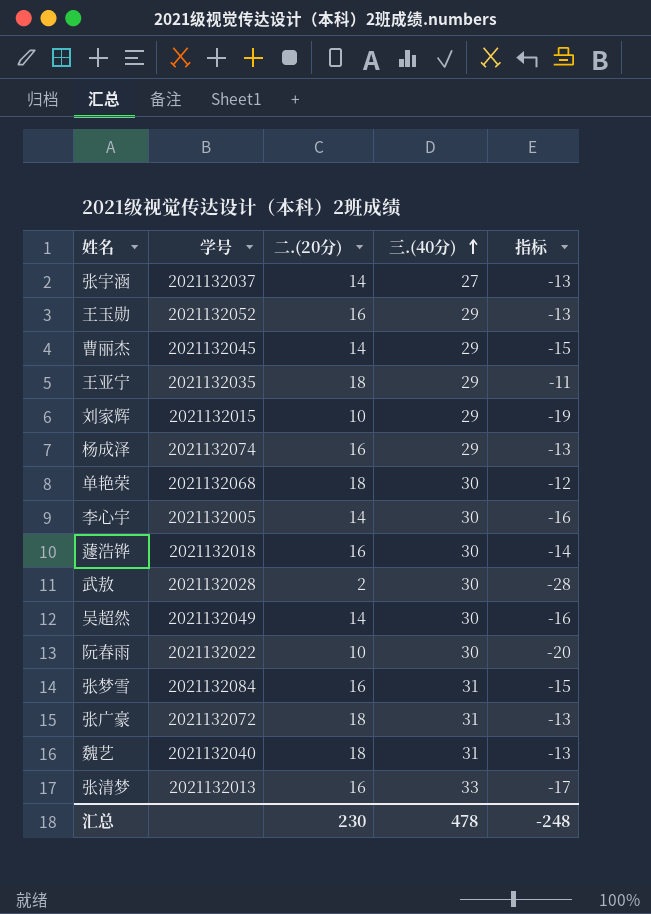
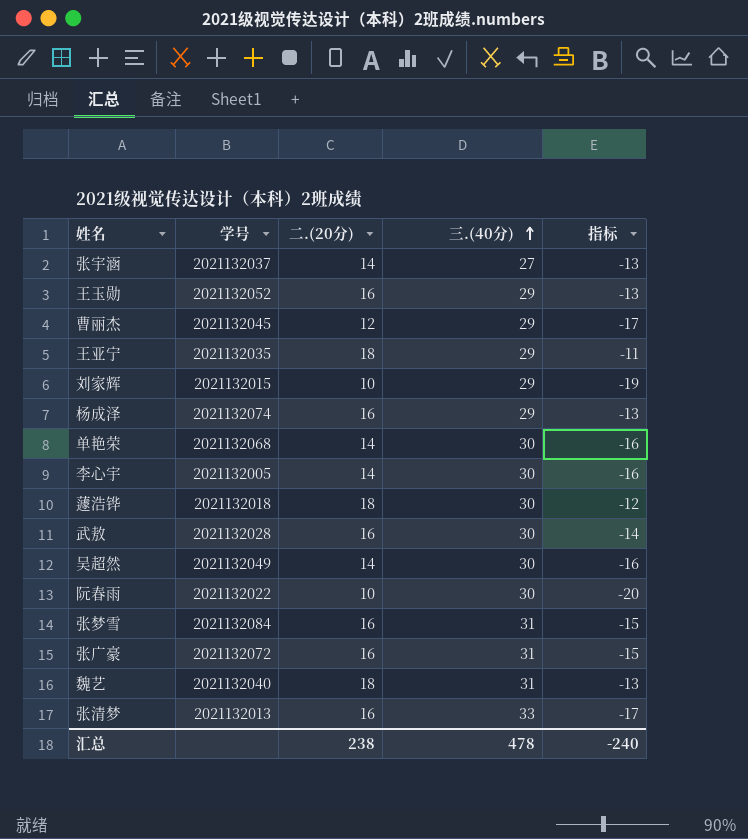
曹丽杰 | 二.(20分): 14 -> 12
曹丽杰 | 指标: -15 -> -17
单艳荣 | 二.(20分): 18 -> 14
单艳荣 | 指标: -12 -> -16
蘧浩铧 | 二.(20分): 16 -> 18
蘧浩铧 | 指标: -14 -> -12
武敖 | 二.(20分): 2 -> 16
武敖 | 指标: -28 -> -14
张广豪 | 二.(20分): 18 -> 16
张广豪 | 指标: -13 -> -15
汇总 | 二.(20分): 230 -> 238
汇总 | 指标: -248 -> -240

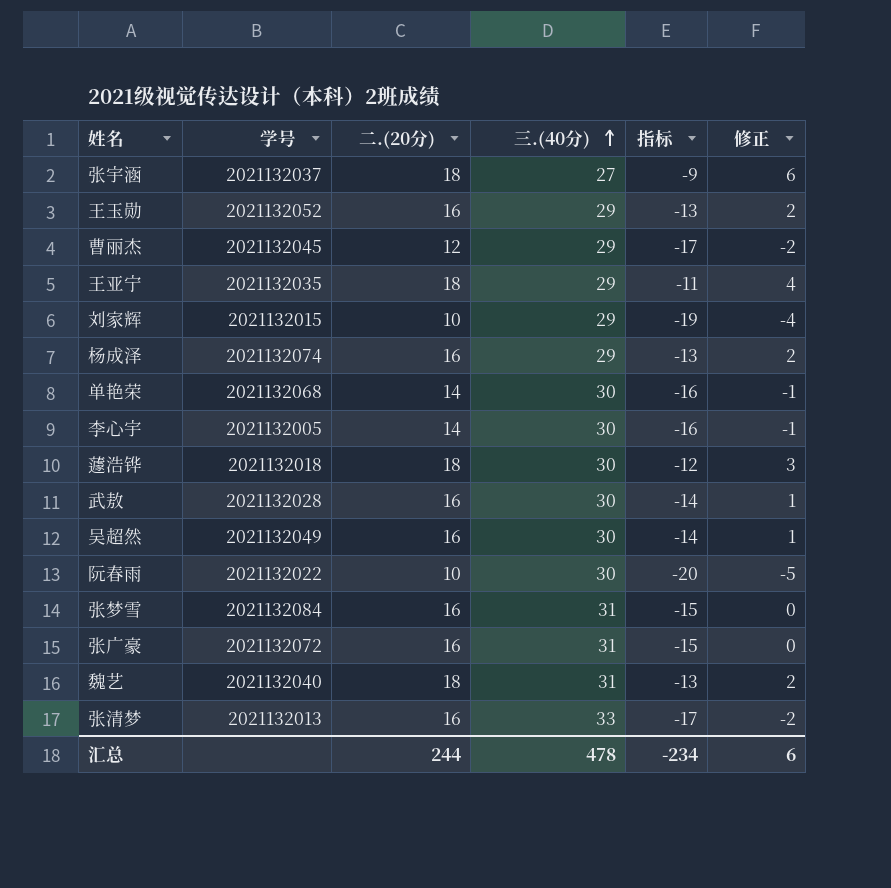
column 修正 | formula: none -> [指标] + 15
张宇涵 | 二.(20分): 14 -> 18
张宇涵 | 指标: -13 -> -9
吴超然 | 二.(20分): 14 -> 16
吴超然 | 指标: -16 -> -14
汇总 | 二.(20分): 238 -> 244
汇总 | 指标: -240 -> -234

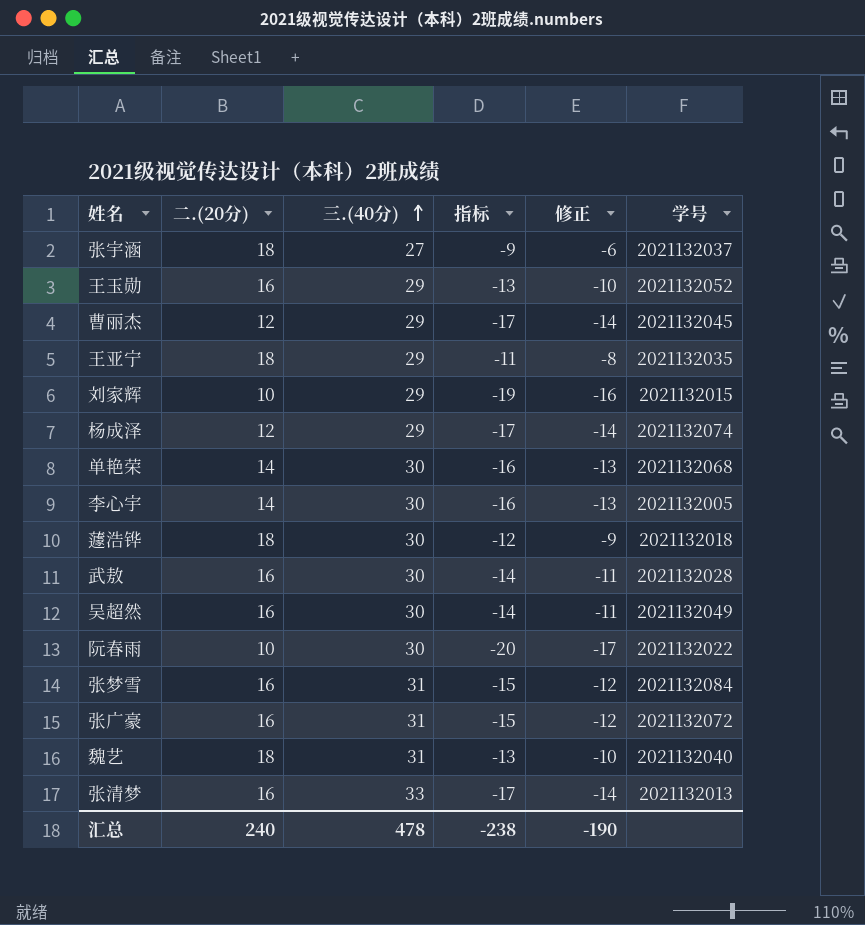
column 修正 | formula: [指标] + 15 -> [指标] + 3
column 学号 | position: 2 -> 6
杨成泽 | 二.(20分): 16 -> 12
杨成泽 | 指标: -13 -> -17
汇总 | 二.(20分): 244 -> 240
汇总 | 指标: -234 -> -238
汇总 | 修正: 6 -> -190

